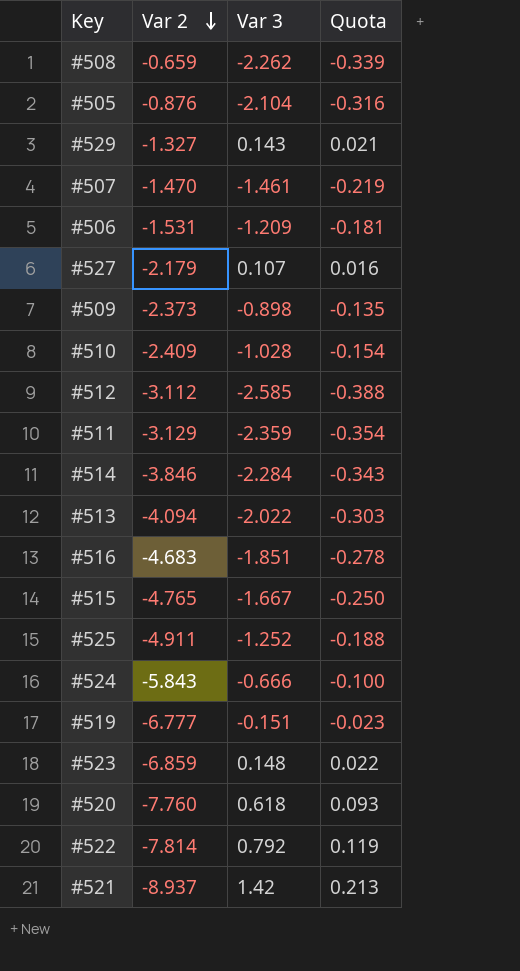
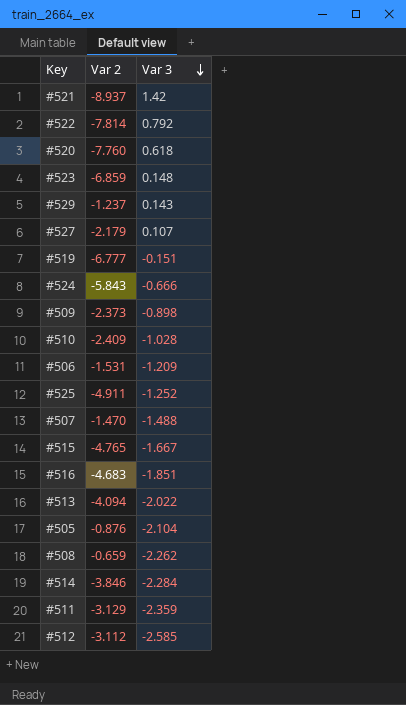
row order: Var 2 descending -> Var 3 descending
column Quota | formula: [Var 3] * 0.15 -> none
#529 | Var 2: -1.327 -> -1.237
#507 | Var 3: -1.461 -> -1.488

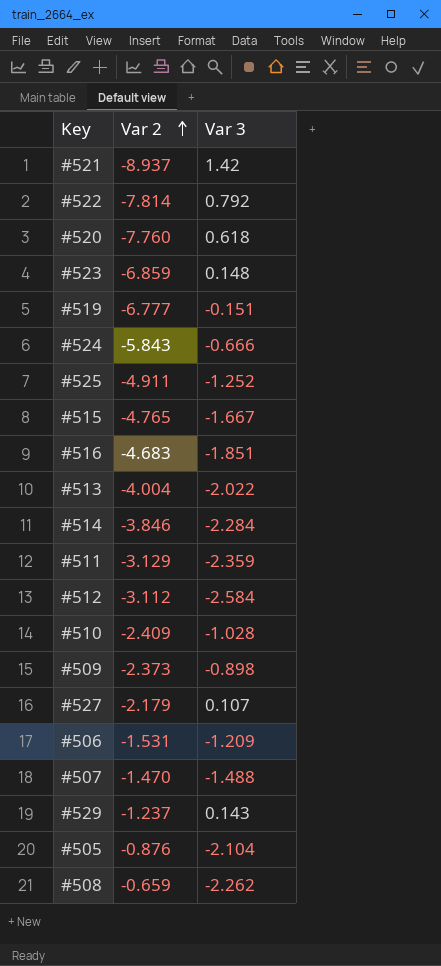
row order: Var 3 descending -> Var 2 ascending
#513 | Var 2: -4.094 -> -4.004
#512 | Var 3: -2.585 -> -2.584

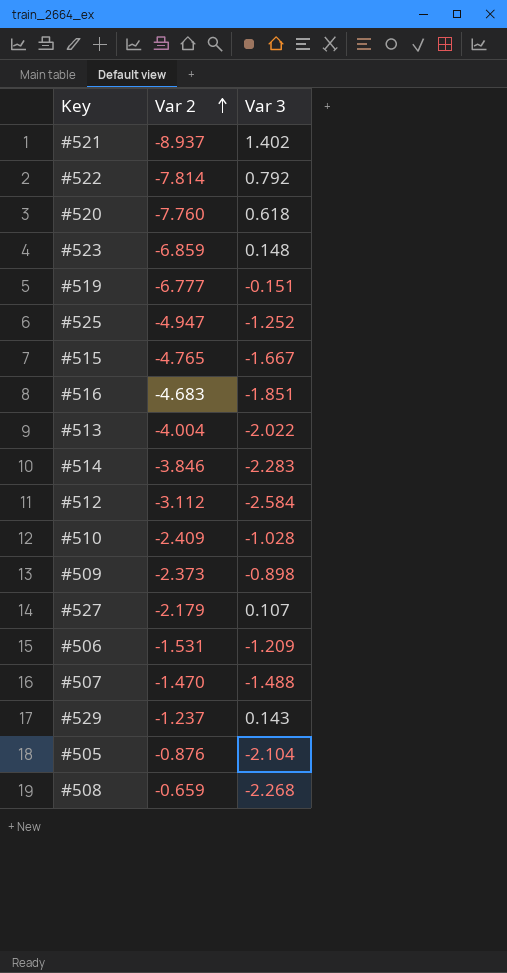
row #524: -5.843 | -0.666 -> none
row #511: -3.129 | -2.359 -> none
#521 | Var 3: 1.42 -> 1.402
#525 | Var 2: -4.911 -> -4.947
#514 | Var 3: -2.284 -> -2.283
#508 | Var 3: -2.262 -> -2.268

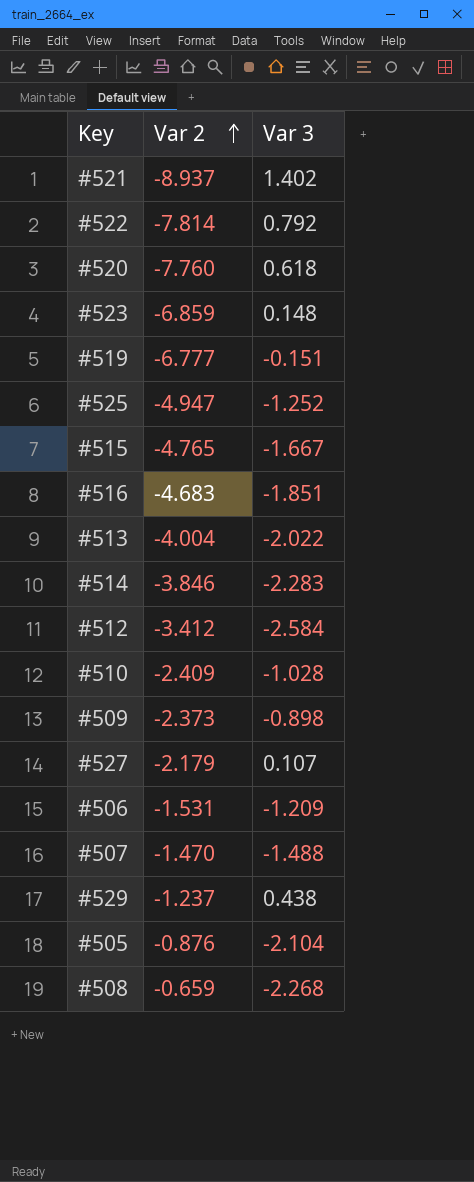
#512 | Var 2: -3.112 -> -3.412
#529 | Var 3: 0.143 -> 0.438

